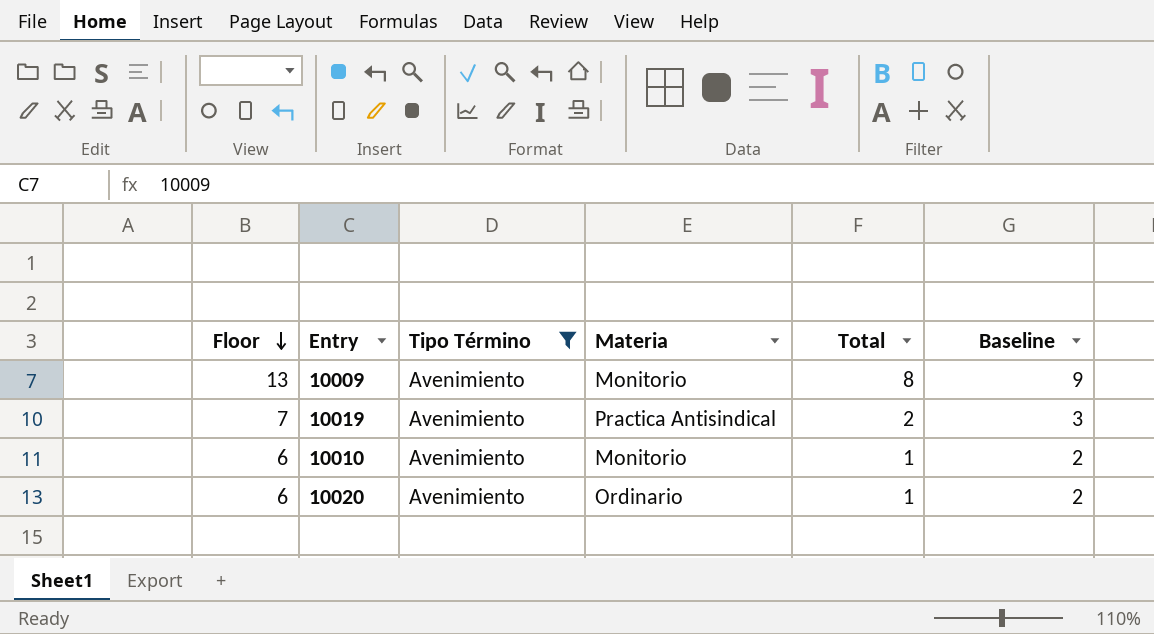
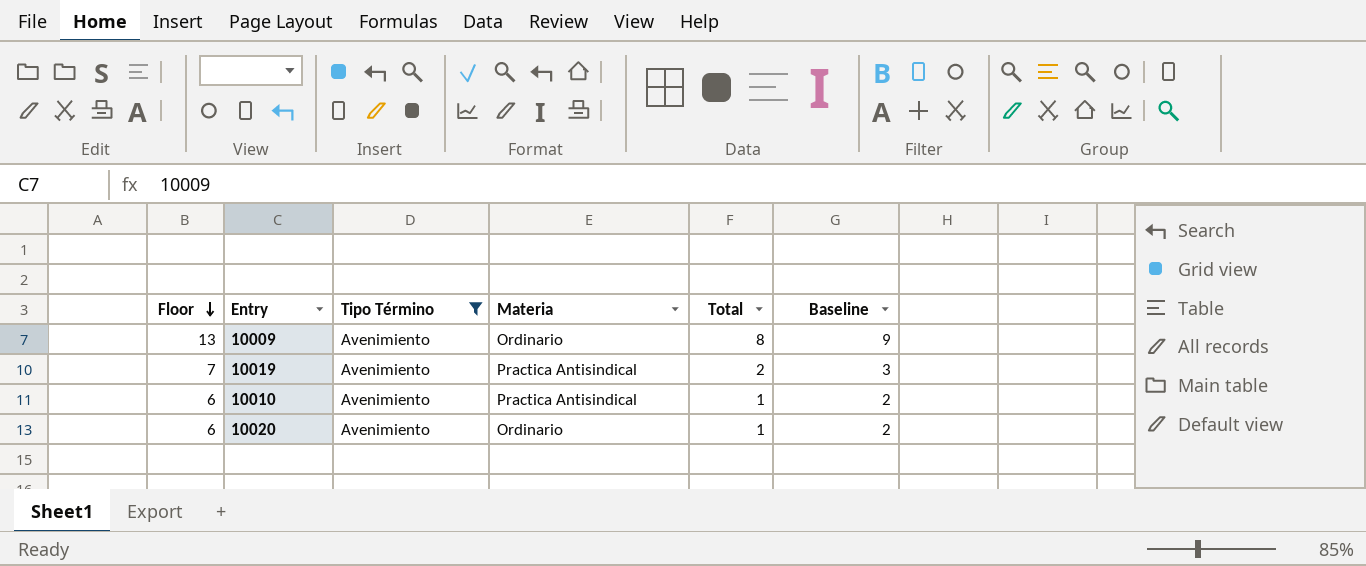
10009 | Materia: Monitorio -> Ordinario
10010 | Materia: Monitorio -> Practica Antisindical

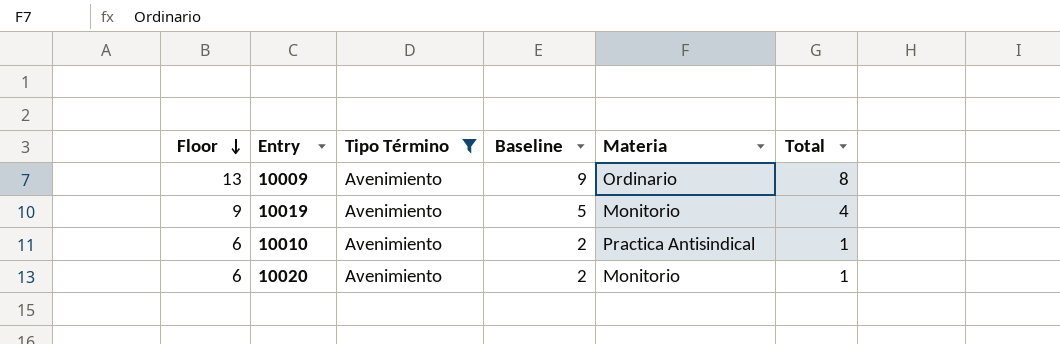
column Baseline | position: 6 -> 4
10019 | Floor: 7 -> 9
10019 | Baseline: 3 -> 5
10019 | Materia: Practica Antisindical -> Monitorio
10019 | Total: 2 -> 4
10020 | Materia: Ordinario -> Monitorio

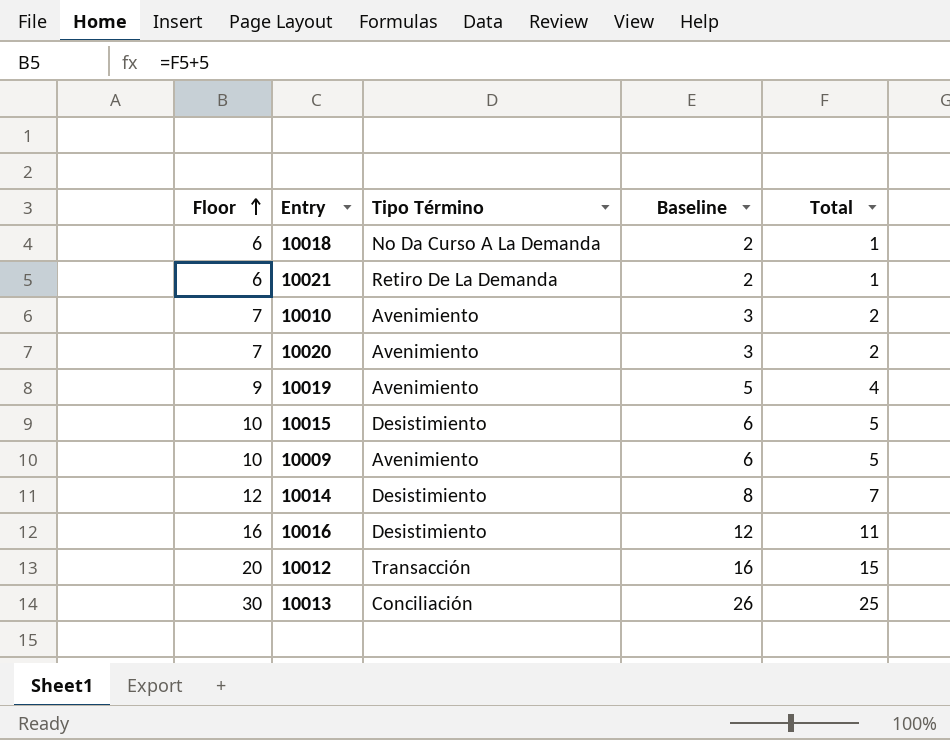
filter: Tipo Término = Avenimiento -> none
row order: Floor descending -> Floor ascending
column Materia | position: 5 -> none
10010 | Floor: 6 -> 7
10010 | Baseline: 2 -> 3
10010 | Total: 1 -> 2
10020 | Floor: 6 -> 7
10020 | Baseline: 2 -> 3
10020 | Total: 1 -> 2
10009 | Floor: 13 -> 10
10009 | Baseline: 9 -> 6
10009 | Total: 8 -> 5

